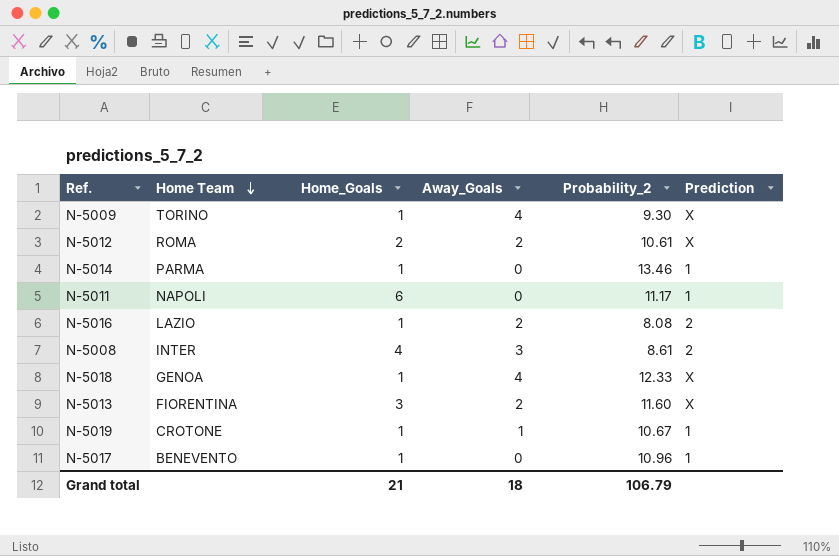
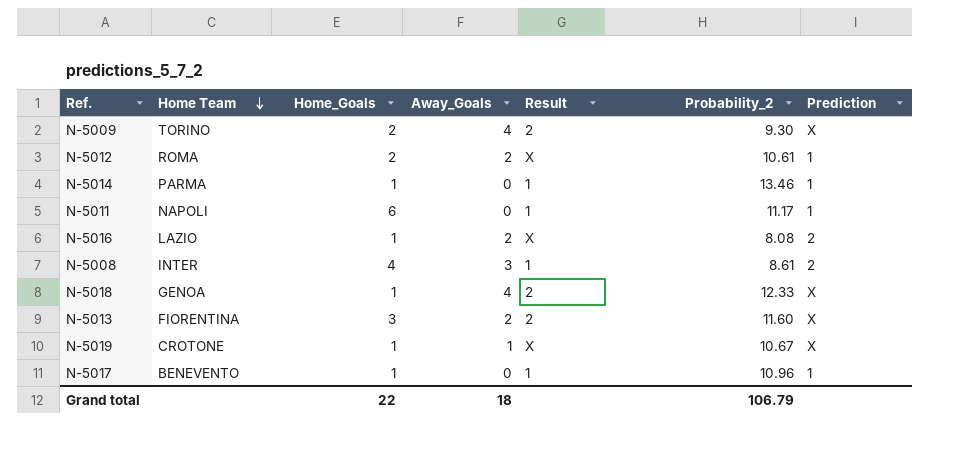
column Result | position: none -> 5
N-5009 | Home_Goals: 1 -> 2
N-5012 | Prediction: X -> 1
N-5019 | Prediction: 1 -> X
Grand total | Home_Goals: 21 -> 22

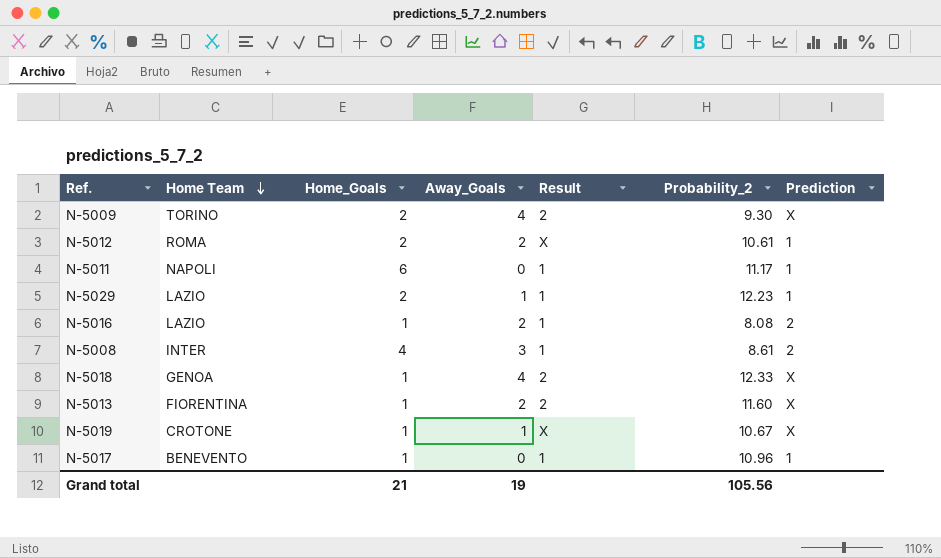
row N-5014: PARMA | 1 | 0 | 1 | 13.46 | 1 -> none
row N-5029: none -> LAZIO | 2 | 1 | 1 | 12.23 | 1
N-5016 | Result: X -> 1
N-5013 | Home_Goals: 3 -> 1
Grand total | Home_Goals: 22 -> 21
Grand total | Away_Goals: 18 -> 19
Grand total | Probability_2: 106.79 -> 105.56

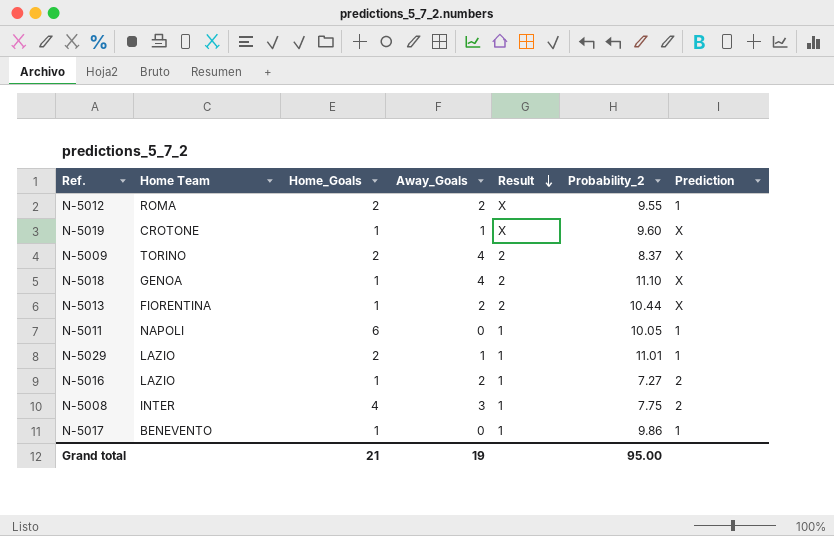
row order: Home Team descending -> Result descending
N-5012 | Probability_2: 10.61 -> 9.55
N-5019 | Probability_2: 10.67 -> 9.60
N-5009 | Probability_2: 9.30 -> 8.37
N-5018 | Probability_2: 12.33 -> 11.10
N-5013 | Probability_2: 11.60 -> 10.44
N-5011 | Probability_2: 11.17 -> 10.05
N-5029 | Probability_2: 12.23 -> 11.01
N-5016 | Probability_2: 8.08 -> 7.27
N-5008 | Probability_2: 8.61 -> 7.75
N-5017 | Probability_2: 10.96 -> 9.86
Grand total | Probability_2: 105.56 -> 95.00

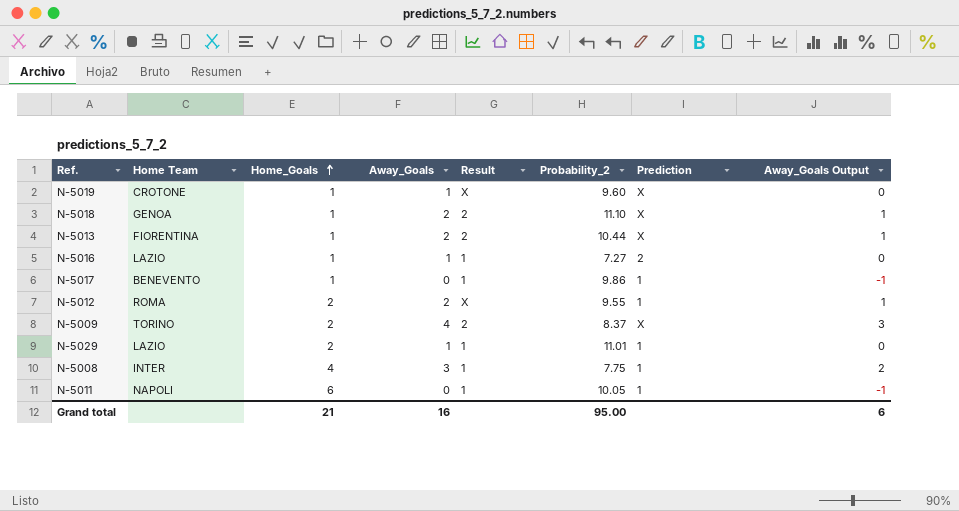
row order: Result descending -> Home_Goals ascending
column Away_Goals Output | formula: none -> [Away_Goals] - 1
N-5018 | Away_Goals: 4 -> 2
N-5016 | Away_Goals: 2 -> 1
N-5008 | Prediction: 2 -> 1
Grand total | Away_Goals: 19 -> 16

